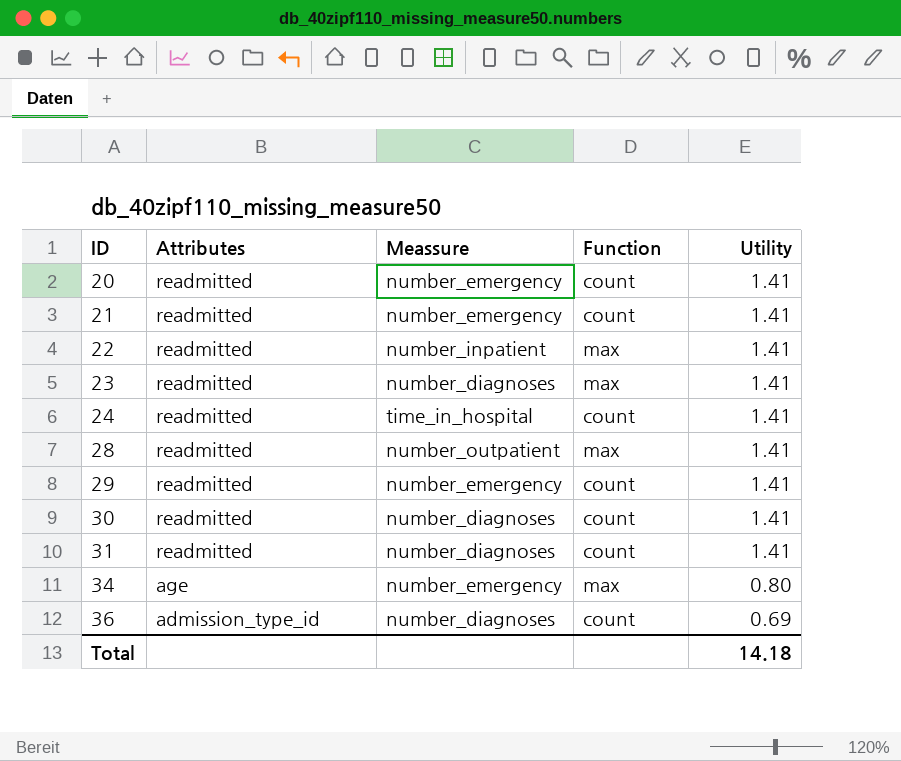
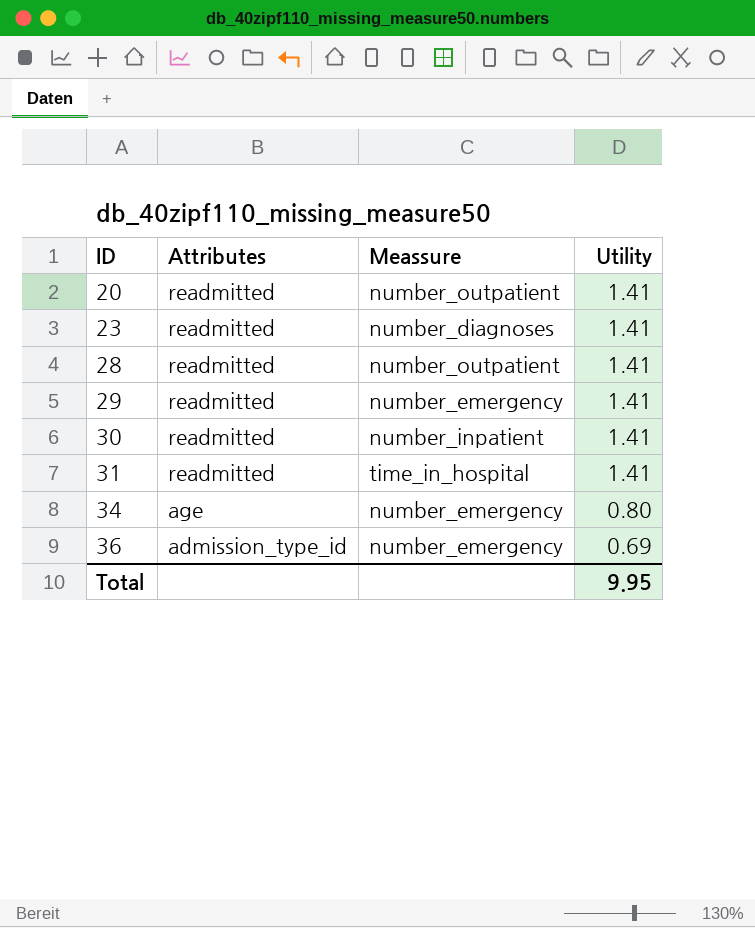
column Function | position: 4 -> none
row 21: readmitted | number_emergency | count | 1.41 -> none
row 22: readmitted | number_inpatient | max | 1.41 -> none
row 24: readmitted | time_in_hospital | count | 1.41 -> none
20 | Meassure: number_emergency -> number_outpatient
30 | Meassure: number_diagnoses -> number_inpatient
31 | Meassure: number_diagnoses -> time_in_hospital
36 | Meassure: number_diagnoses -> number_emergency
Total | Utility: 14.18 -> 9.95

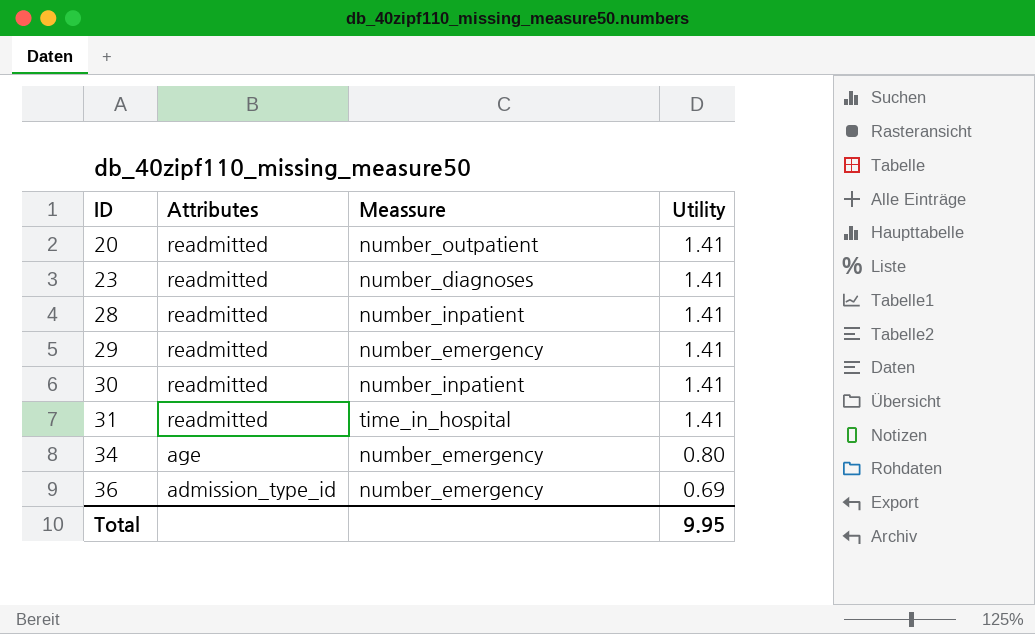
28 | Meassure: number_outpatient -> number_inpatient

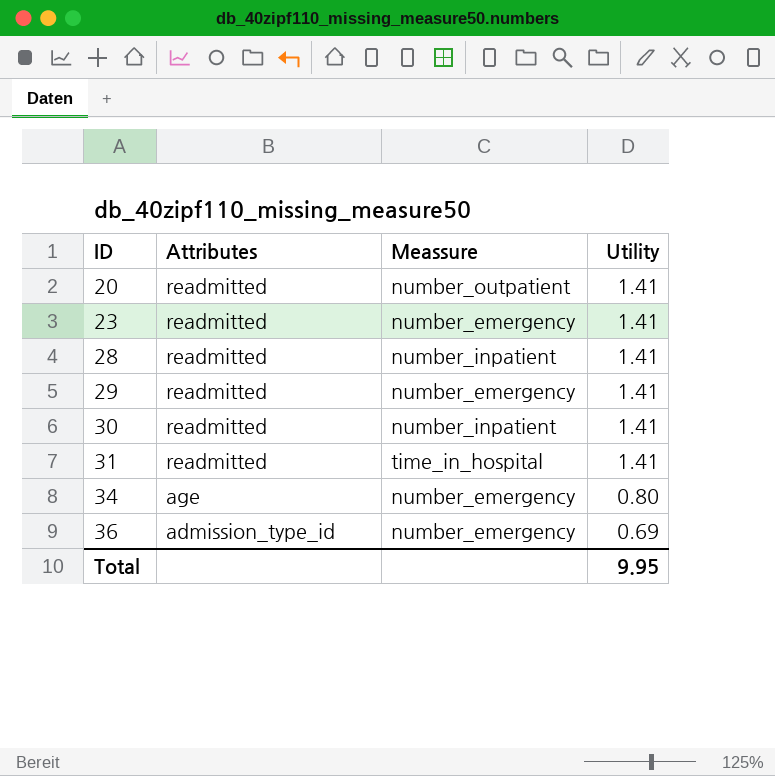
23 | Meassure: number_diagnoses -> number_emergency

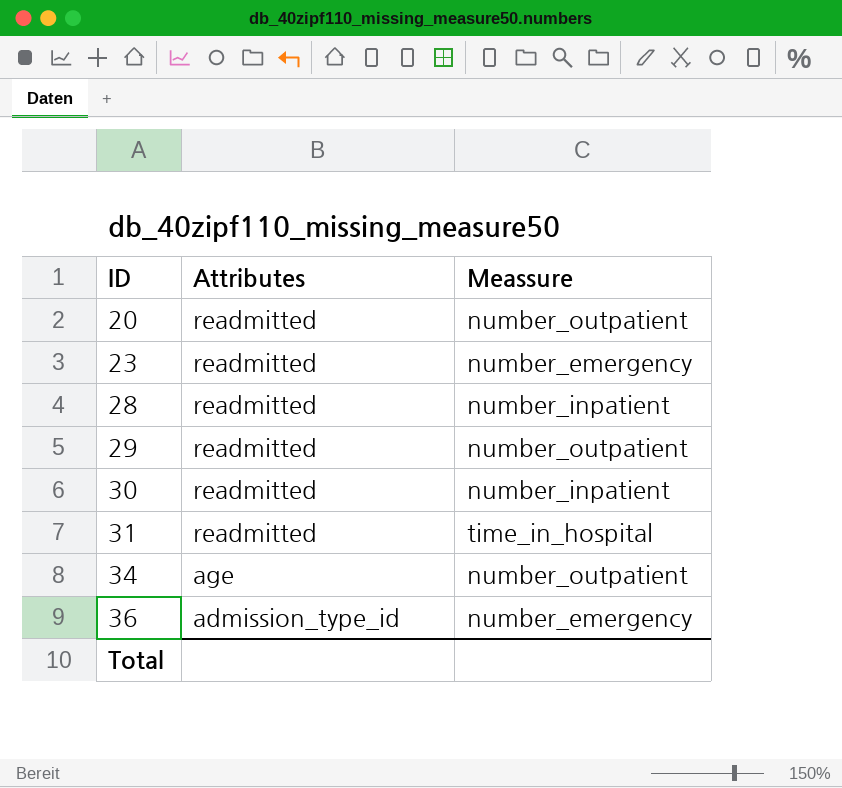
column Utility | position: 4 -> none
29 | Meassure: number_emergency -> number_outpatient
34 | Meassure: number_emergency -> number_outpatient

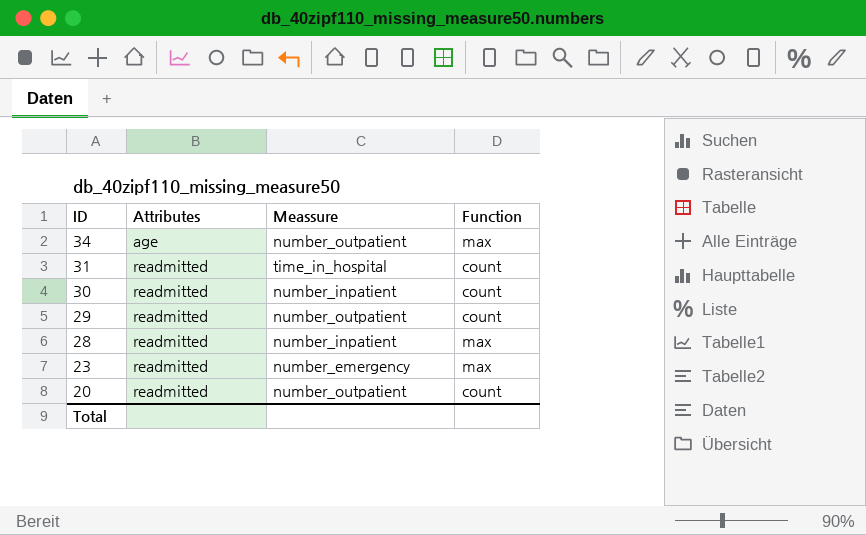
row order: ID ascending -> ID descending
column Function | position: none -> 4
row 36: admission_type_id | number_emergency -> none

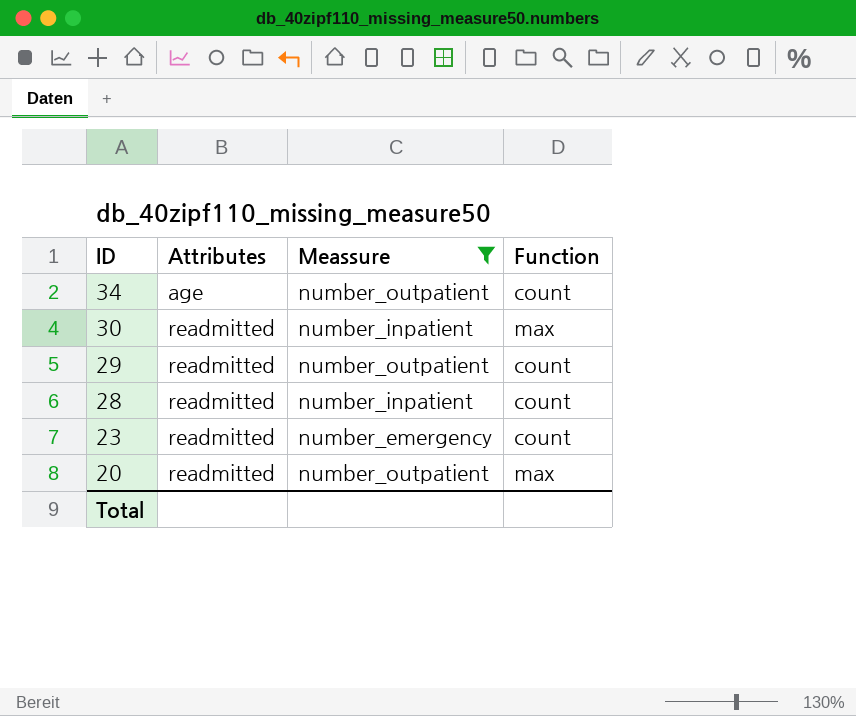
filter: none -> Meassure != time_in_hospital
34 | Function: max -> count
30 | Function: count -> max
28 | Function: max -> count
23 | Function: max -> count
20 | Function: count -> max

